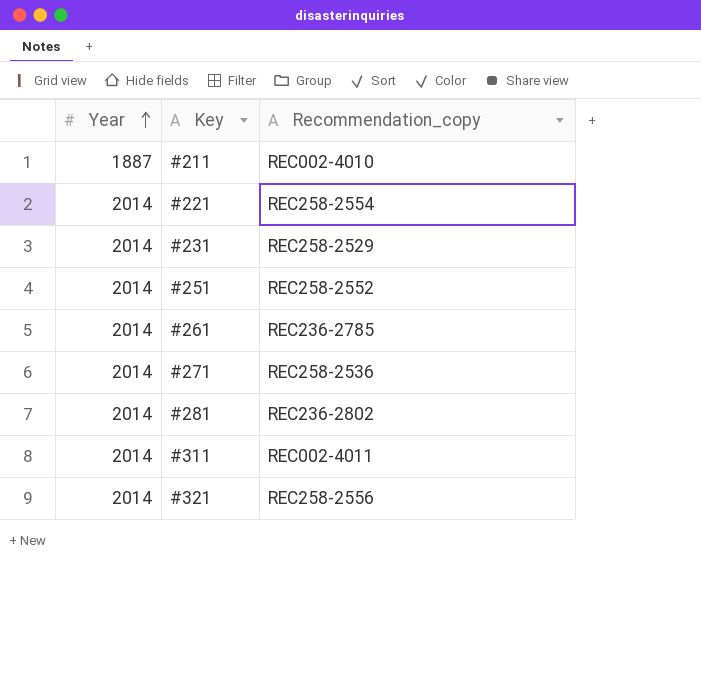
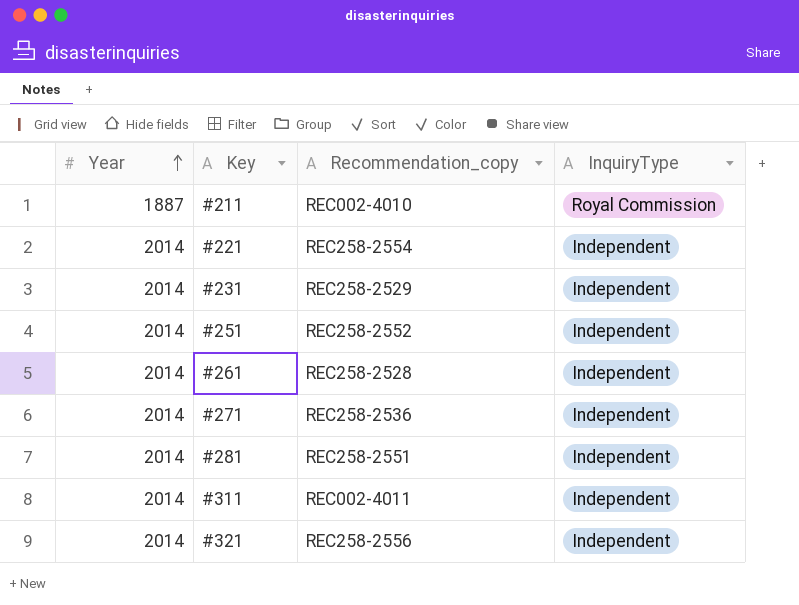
column InquiryType | position: none -> 4
#261 | Recommendation_copy: REC236-2785 -> REC258-2528
#281 | Recommendation_copy: REC236-2802 -> REC258-2551

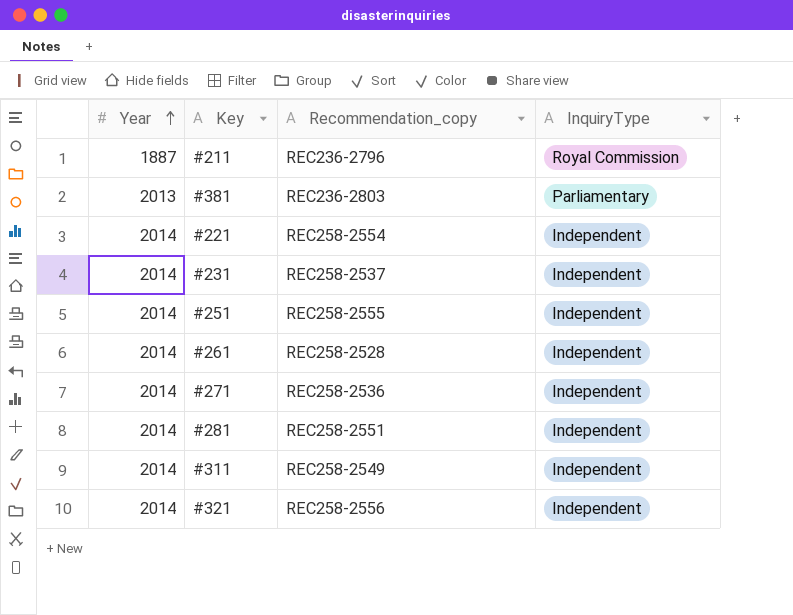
#211 | Recommendation_copy: REC002-4010 -> REC236-2796
row #381: none -> 2013 | REC236-2803 | Parliamentary
#231 | Recommendation_copy: REC258-2529 -> REC258-2537
#251 | Recommendation_copy: REC258-2552 -> REC258-2555
#311 | Recommendation_copy: REC002-4011 -> REC258-2549

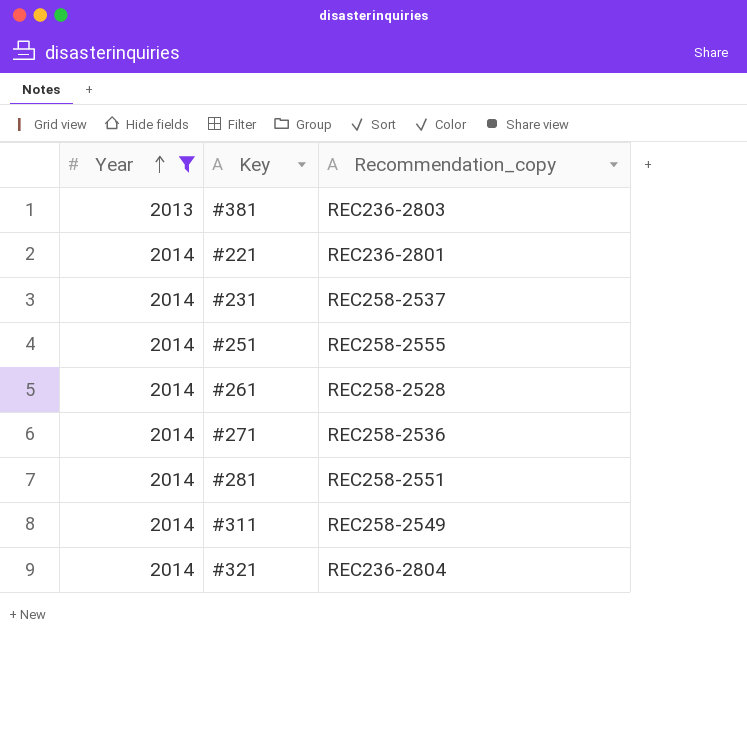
filter: none -> Year != 1887
column InquiryType | position: 4 -> none
#221 | Recommendation_copy: REC258-2554 -> REC236-2801
#321 | Recommendation_copy: REC258-2556 -> REC236-2804

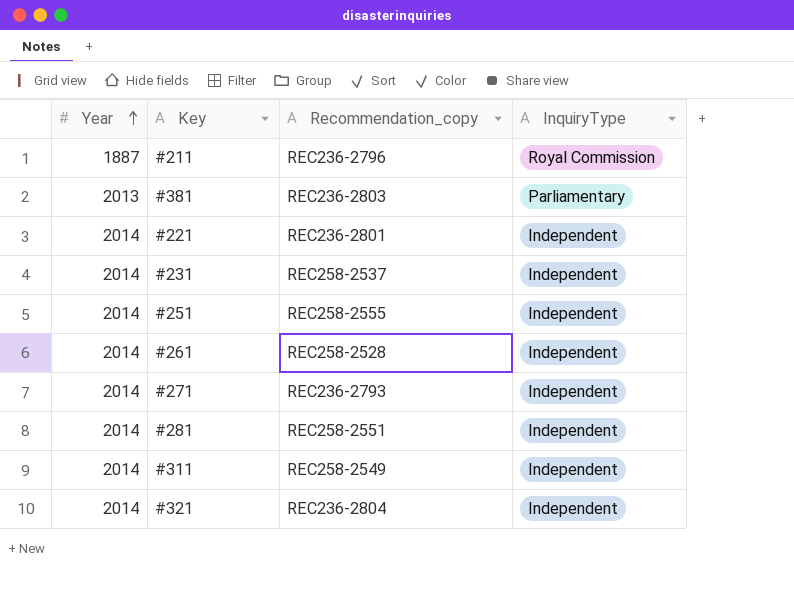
filter: Year != 1887 -> none
column InquiryType | position: none -> 4
#271 | Recommendation_copy: REC258-2536 -> REC236-2793

